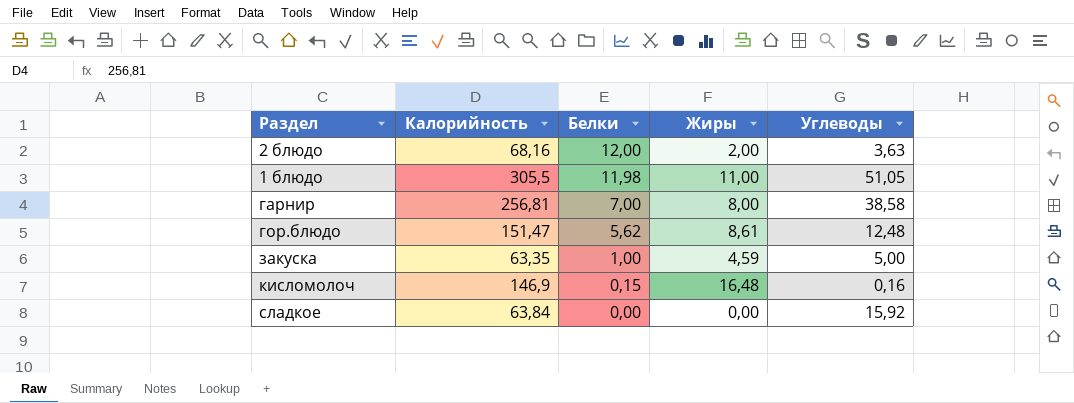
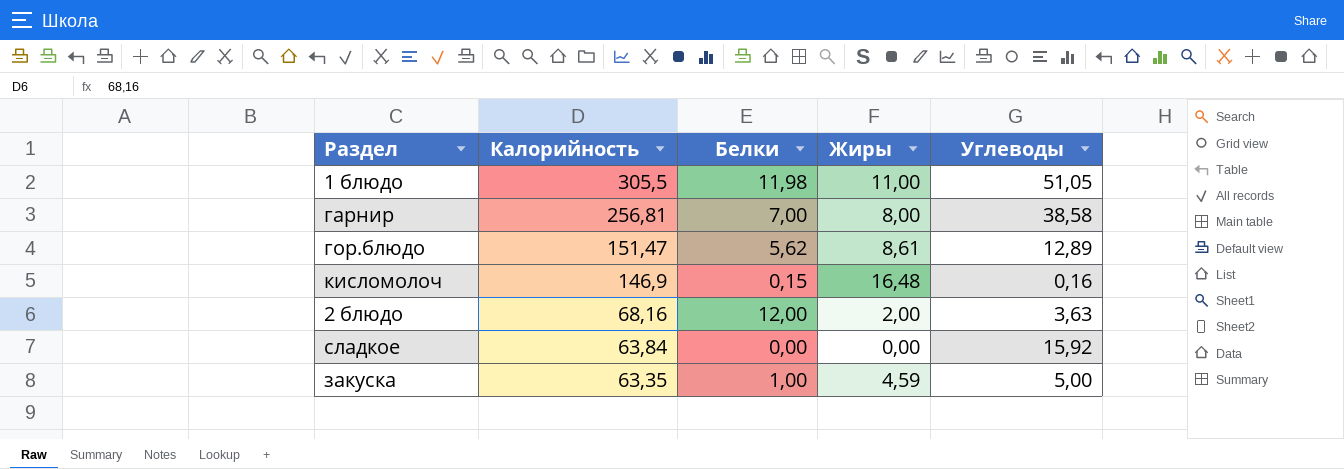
row order: Белки descending -> Калорийность descending
гор.блюдо | Углеводы: 12,48 -> 12,89

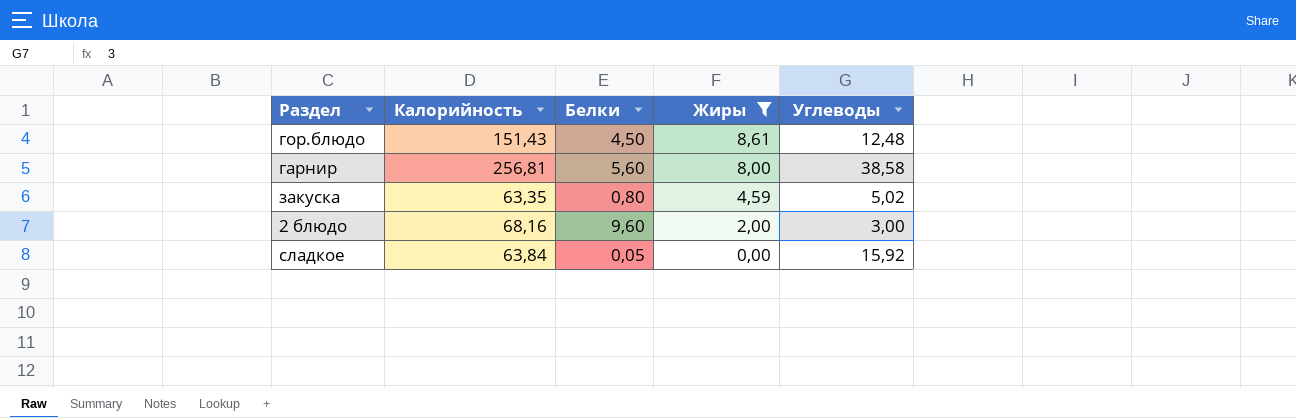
filter: none -> Жиры <= 8,61
row order: Калорийность descending -> Жиры descending
гор.блюдо | Калорийность: 151,47 -> 151,43
гор.блюдо | Белки: 5,62 -> 4,50
гор.блюдо | Углеводы: 12,89 -> 12,48
гарнир | Белки: 7,00 -> 5,60
закуска | Белки: 1,00 -> 0,80
закуска | Углеводы: 5,00 -> 5,02
2 блюдо | Белки: 12,00 -> 9,60
2 блюдо | Углеводы: 3,63 -> 3,00
сладкое | Белки: 0,00 -> 0,05

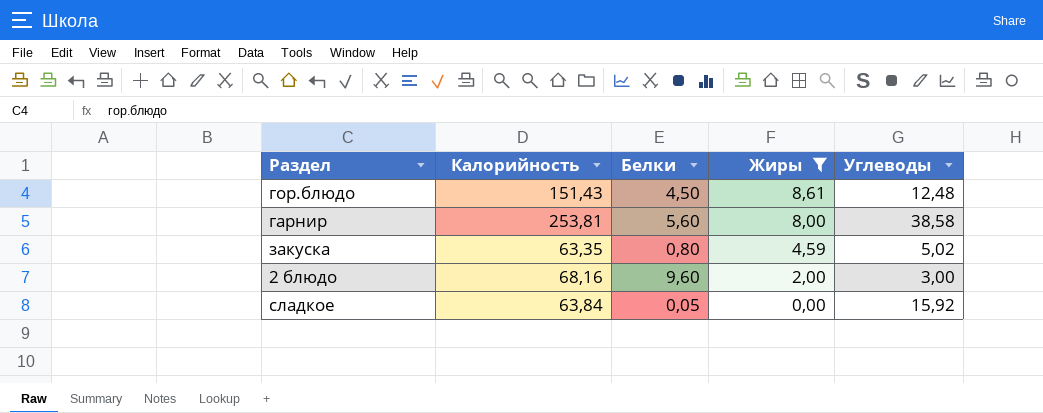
гарнир | Калорийность: 256,81 -> 253,81

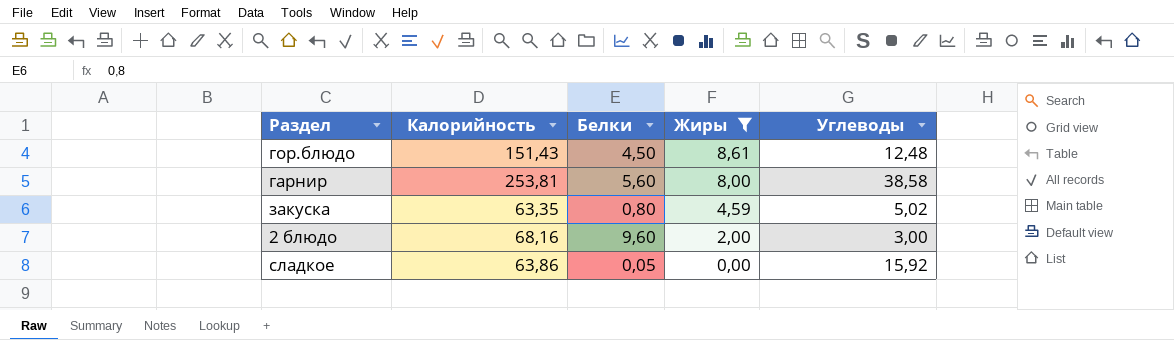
сладкое | Калорийность: 63,84 -> 63,86

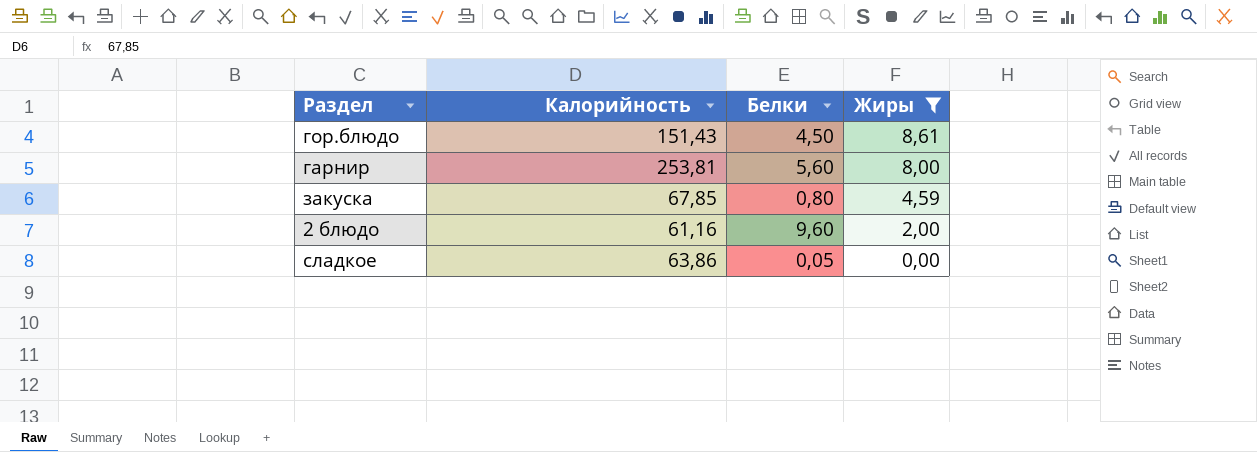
column Углеводы | position: 5 -> none
закуска | Калорийность: 63,35 -> 67,85
2 блюдо | Калорийность: 68,16 -> 61,16

